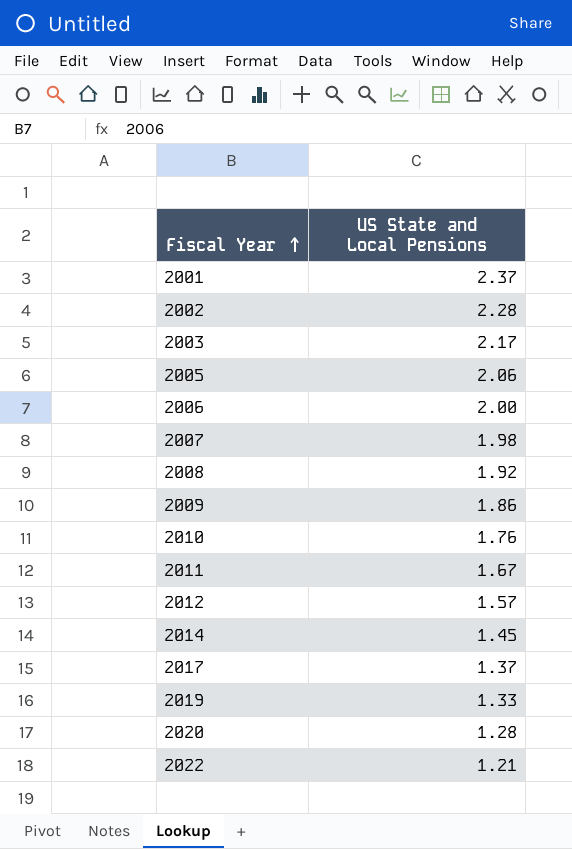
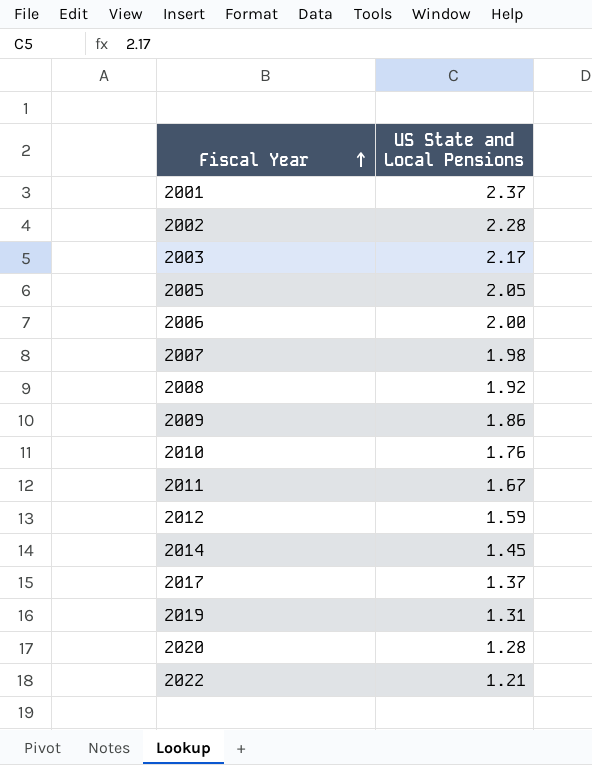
2005 | US State and Local Pensions: 2.06 -> 2.05
2012 | US State and Local Pensions: 1.57 -> 1.59
2019 | US State and Local Pensions: 1.33 -> 1.31

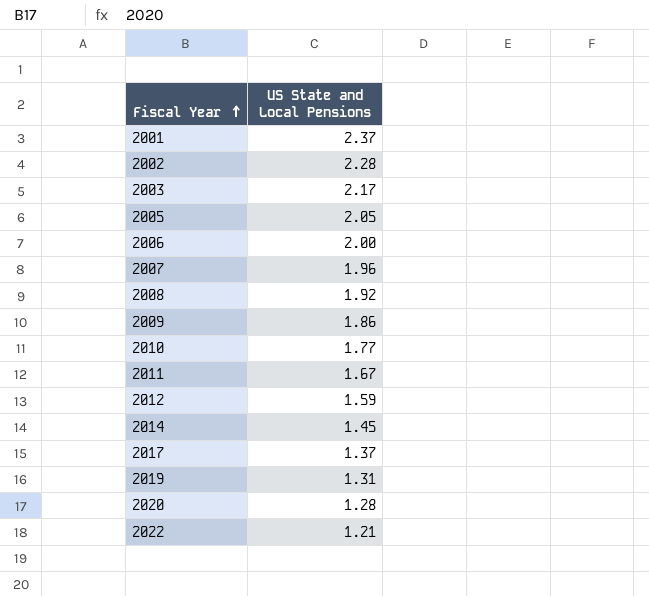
2007 | US State and Local Pensions: 1.98 -> 1.96
2010 | US State and Local Pensions: 1.76 -> 1.77

